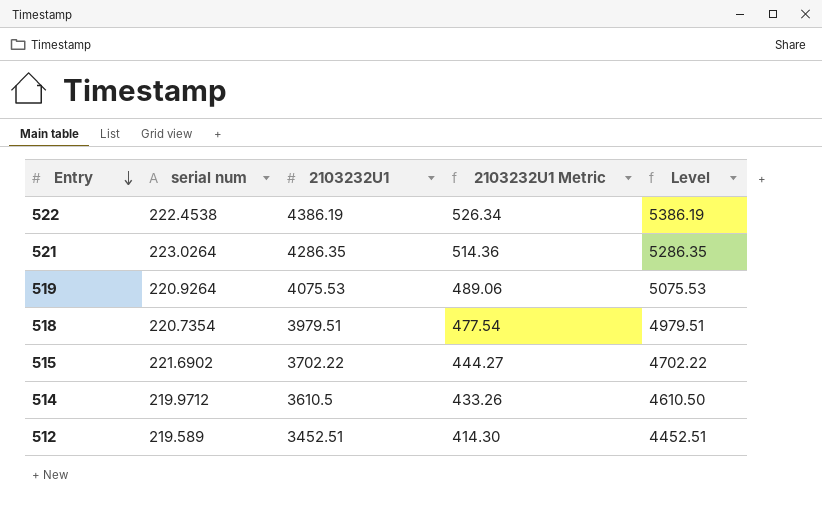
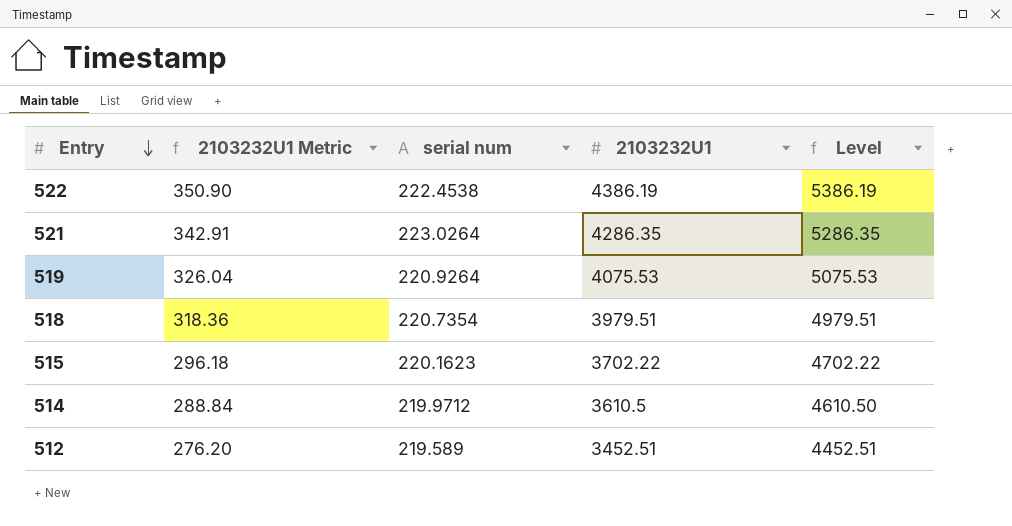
column 2103232U1 Metric | formula: [2103232U1] * 0.12 -> [2103232U1] * 0.08
column 2103232U1 Metric | position: 4 -> 2
515 | serial num: 221.6902 -> 220.1623

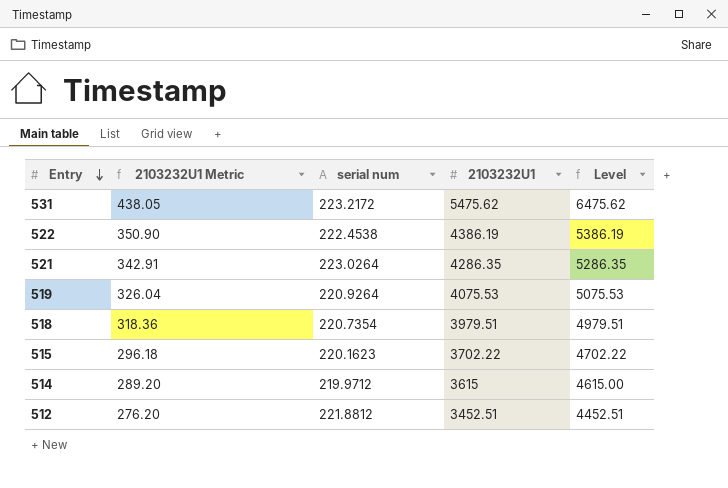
row 531: none -> 438.05 | 223.2172 | 5475.62 | 6475.62
514 | 2103232U1 Metric: 288.84 -> 289.20
514 | 2103232U1: 3610.5 -> 3615
514 | Level: 4610.50 -> 4615.00
512 | serial num: 219.589 -> 221.8812

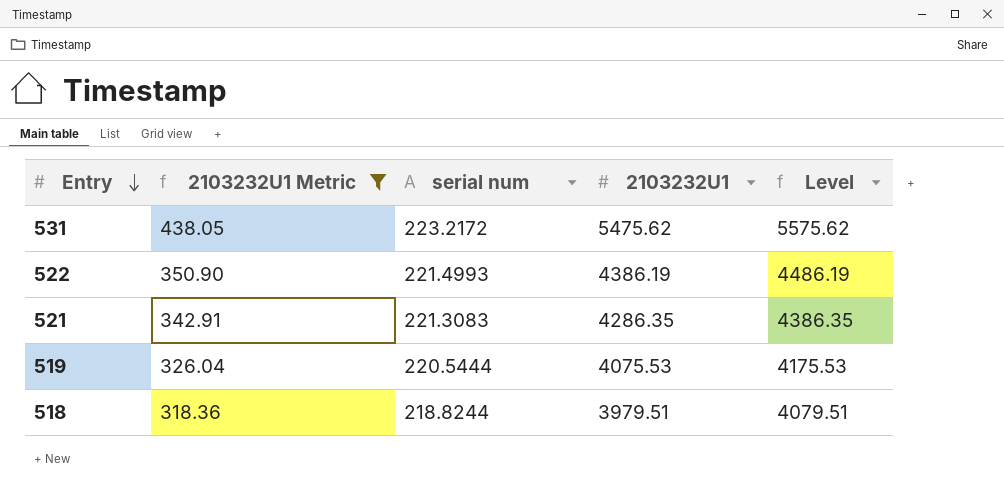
filter: none -> 2103232U1 Metric >= 318.36
column Level | formula: [2103232U1] + 1000 -> [2103232U1] + 100
522 | serial num: 222.4538 -> 221.4993
521 | serial num: 223.0264 -> 221.3083
519 | serial num: 220.9264 -> 220.5444
518 | serial num: 220.7354 -> 218.8244

